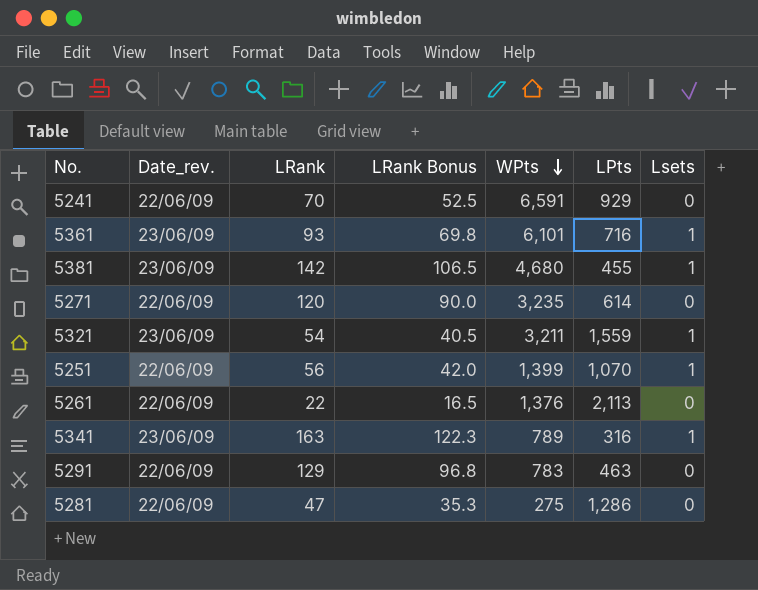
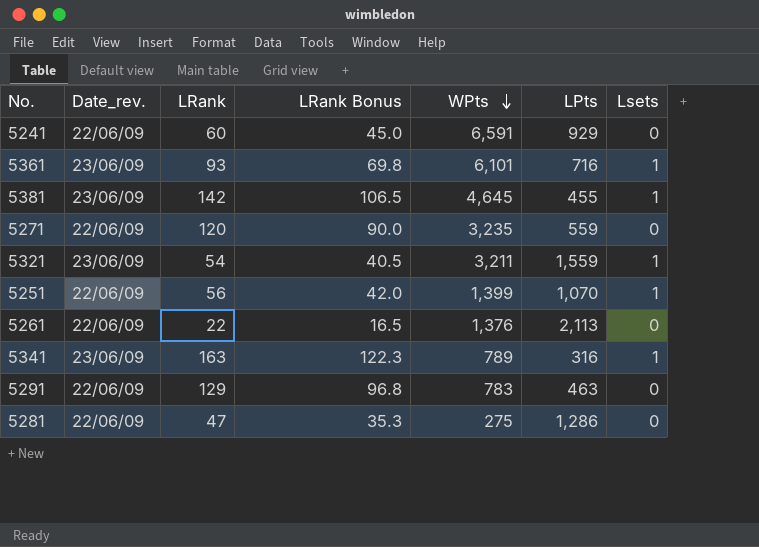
5241 | LRank: 70 -> 60
5241 | LRank Bonus: 52.5 -> 45.0
5381 | WPts: 4,680 -> 4,645
5271 | LPts: 614 -> 559

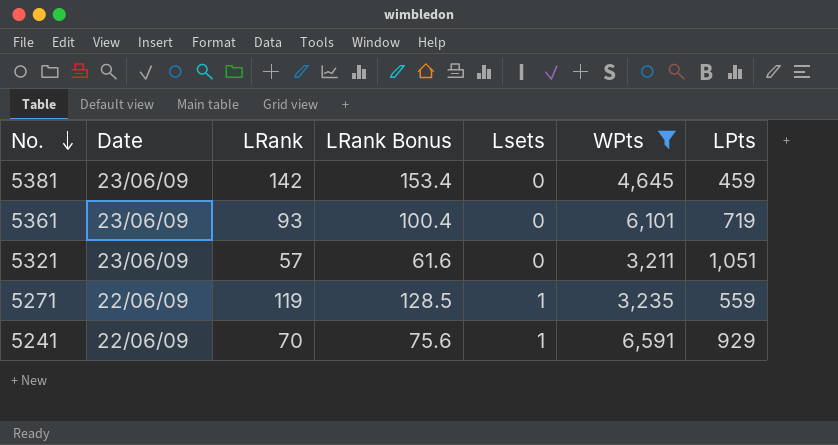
filter: none -> WPts >= 3,211
row order: WPts descending -> No. descending
column name: Date_rev. -> Date
column LRank Bonus | formula: [LRank] * 0.75 -> [LRank] * 1.08
column Lsets | position: 7 -> 5
5381 | Lsets: 1 -> 0
5381 | LPts: 455 -> 459
5361 | Lsets: 1 -> 0
5361 | LPts: 716 -> 719
5321 | LRank: 54 -> 57
5321 | Lsets: 1 -> 0
5321 | LPts: 1,559 -> 1,051
5271 | LRank: 120 -> 119
5271 | Lsets: 0 -> 1
5241 | LRank: 60 -> 70
5241 | Lsets: 0 -> 1

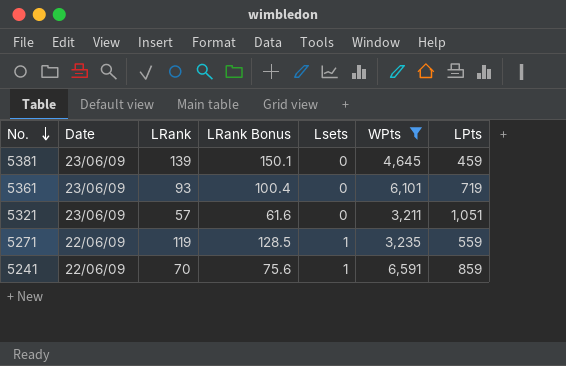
5381 | LRank: 142 -> 139
5381 | LRank Bonus: 153.4 -> 150.1
5241 | LPts: 929 -> 859

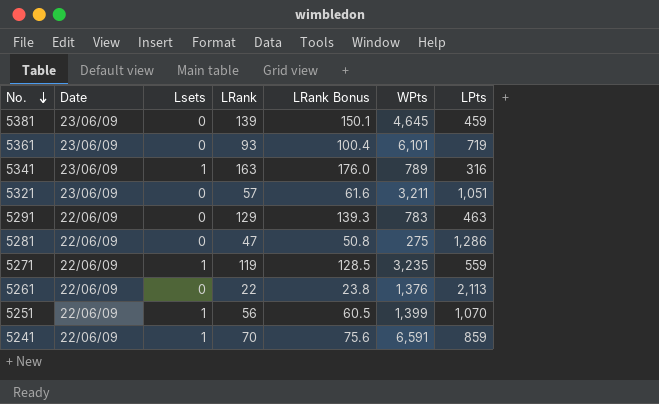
filter: WPts >= 3,211 -> none
column Lsets | position: 5 -> 3

